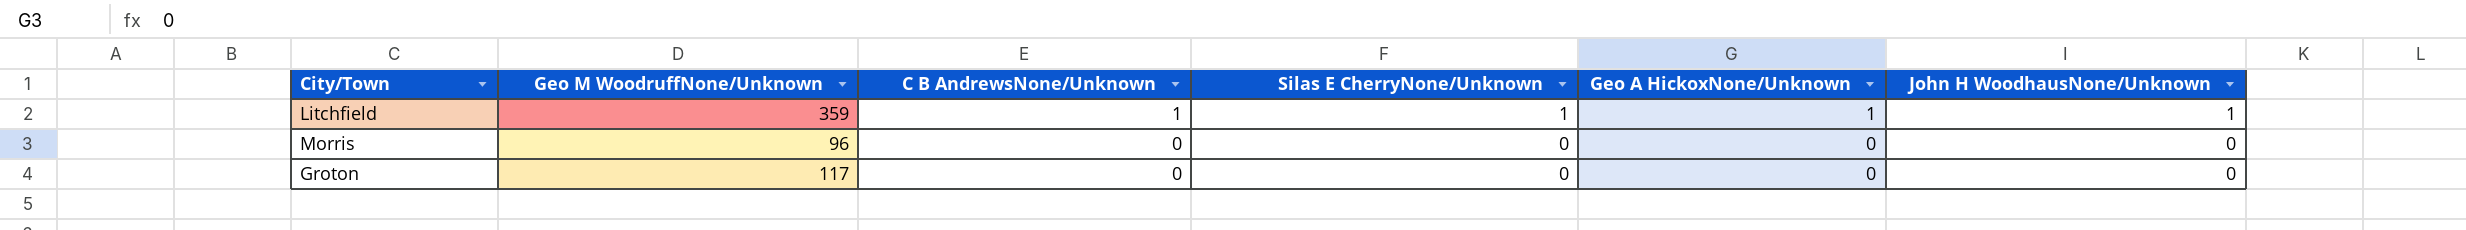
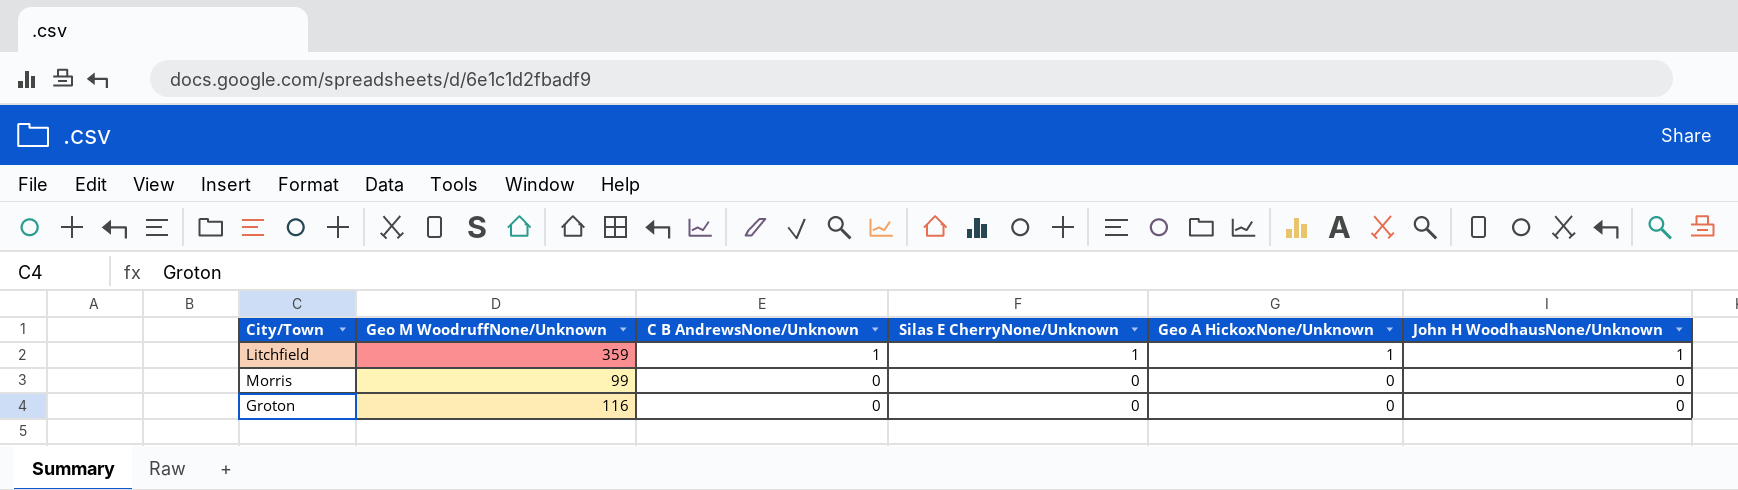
Morris | Geo M WoodruffNone/Unknown: 96 -> 99
Groton | Geo M WoodruffNone/Unknown: 117 -> 116

